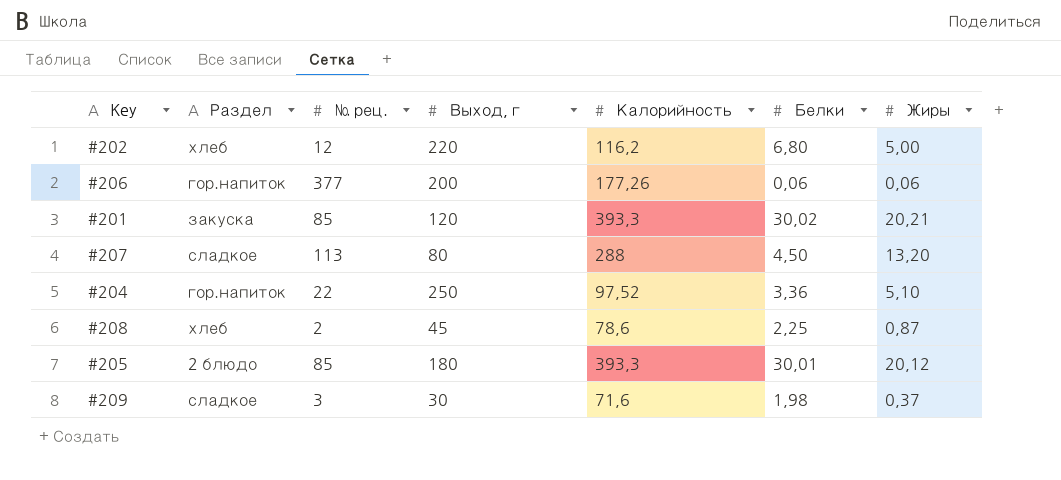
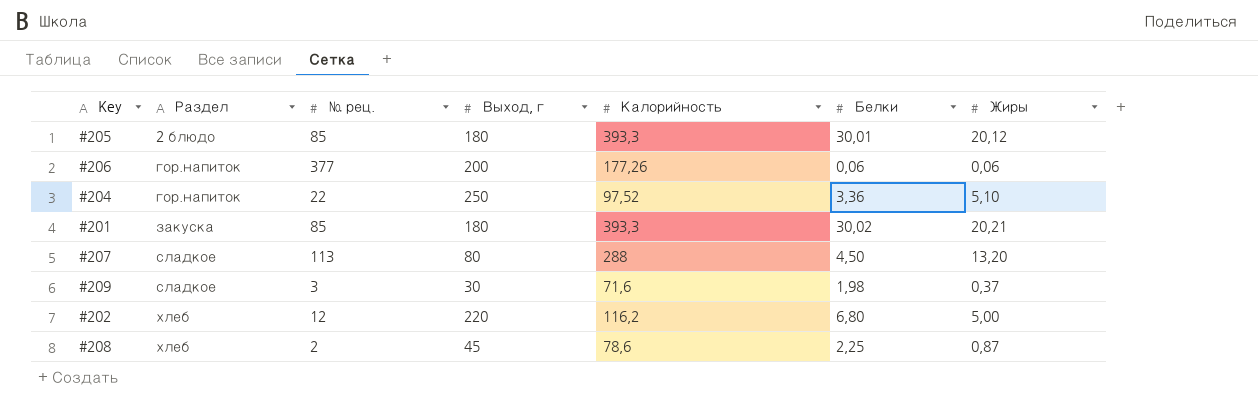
row order: none -> Раздел ascending
#201 | Выход, г: 120 -> 180

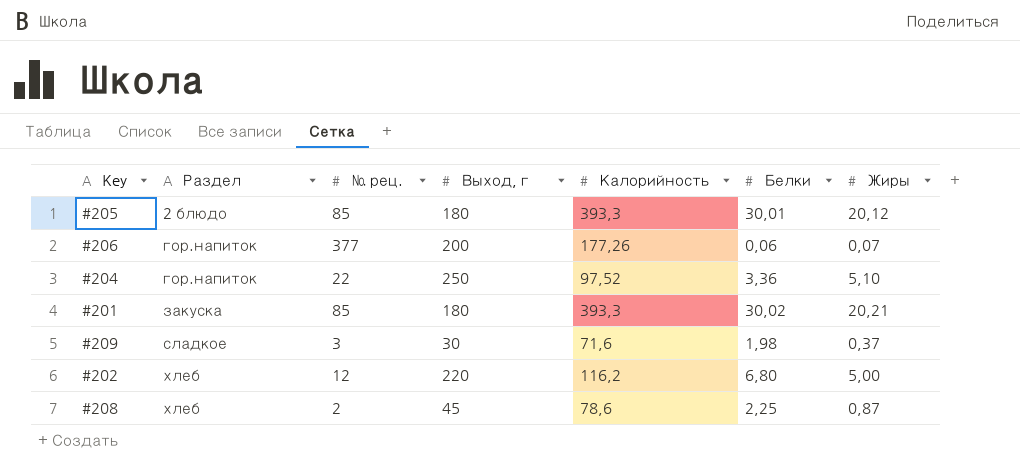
row #207: сладкое | 113 | 80 | 288 | 4,50 | 13,20 -> none
#206 | Жиры: 0,06 -> 0,07

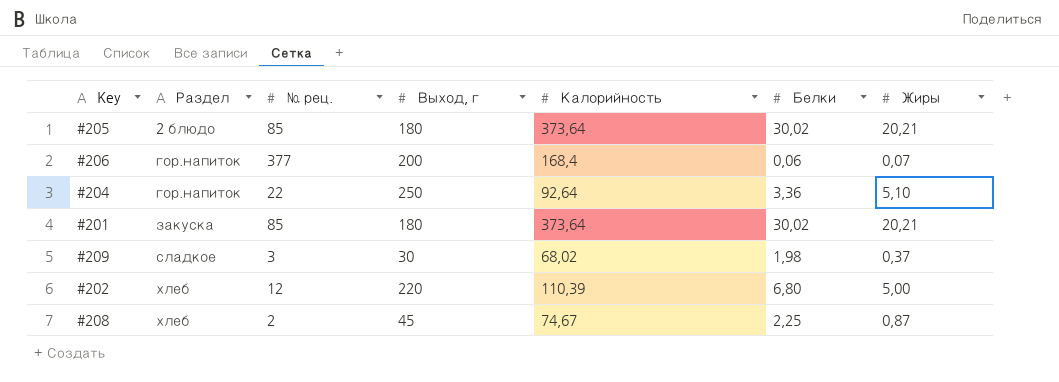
#205 | Калорийность: 393,3 -> 373,64
#205 | Белки: 30,01 -> 30,02
#205 | Жиры: 20,12 -> 20,21
#206 | Калорийность: 177,26 -> 168,4
#204 | Калорийность: 97,52 -> 92,64
#201 | Калорийность: 393,3 -> 373,64
#209 | Калорийность: 71,6 -> 68,02
#202 | Калорийность: 116,2 -> 110,39
#208 | Калорийность: 78,6 -> 74,67

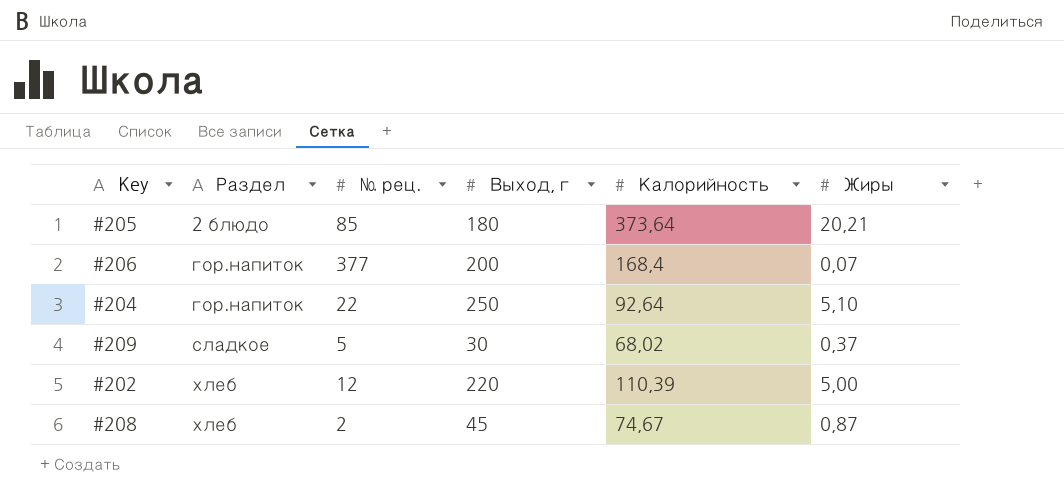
column Белки | position: 6 -> none
row #201: закуска | 85 | 180 | 373,64 | 30,02 | 20,21 -> none
#209 | № рец.: 3 -> 5

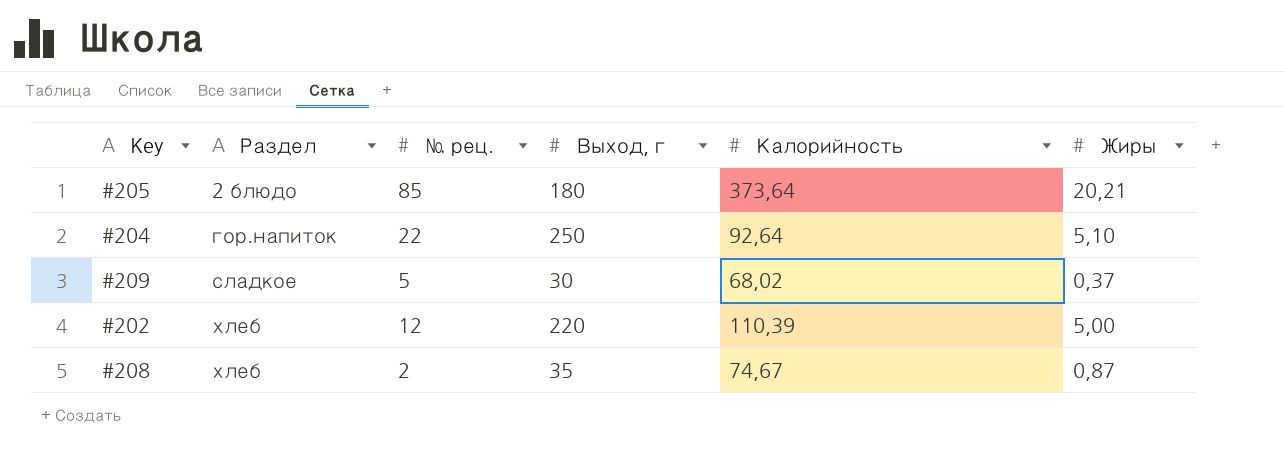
row #206: гор.напиток | 377 | 200 | 168,4 | 0,07 -> none
#208 | Выход, г: 45 -> 35

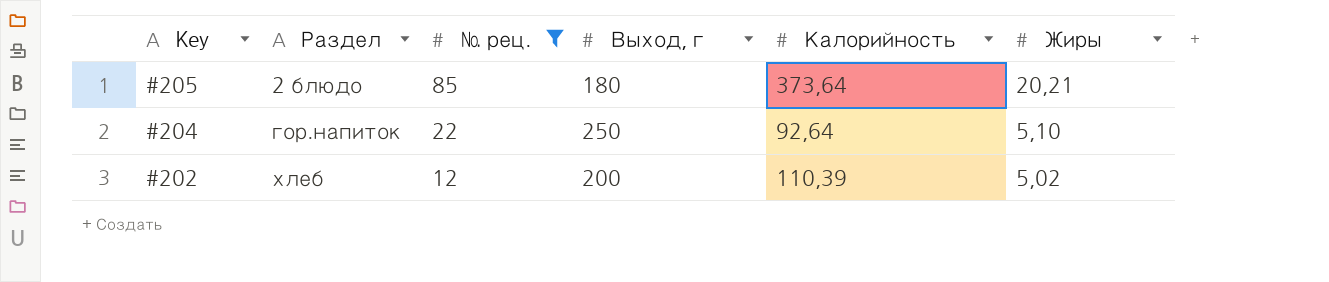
filter: none -> № рец. >= 12
#202 | Выход, г: 220 -> 200
#202 | Жиры: 5,00 -> 5,02

